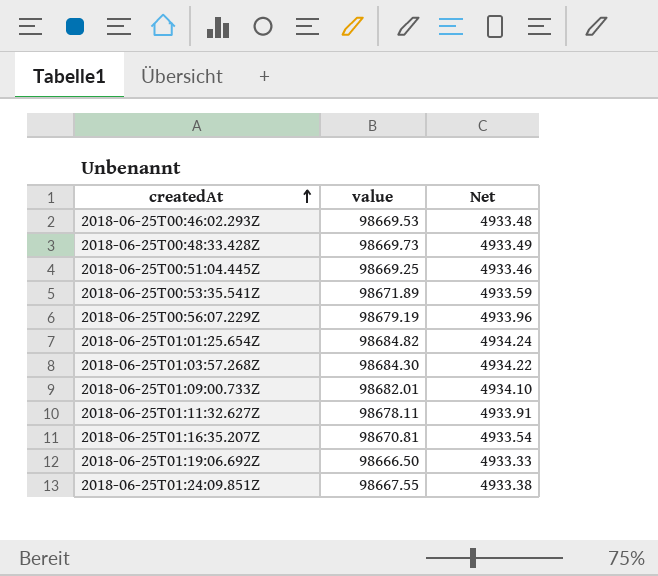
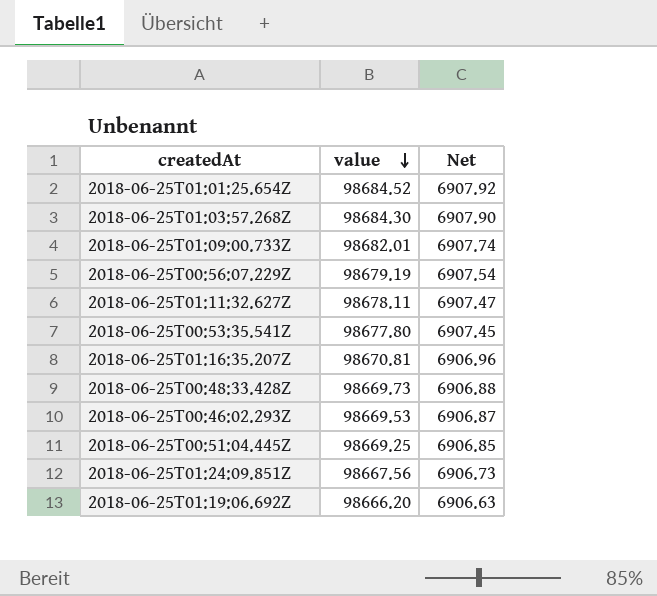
row order: createdAt ascending -> value descending
column Net | formula: [value] * 0.05 -> [value] * 0.07
2018-06-25T01:01:25.654Z | value: 98684.82 -> 98684.52
2018-06-25T00:53:35.541Z | value: 98671.89 -> 98677.80
2018-06-25T01:24:09.851Z | value: 98667.55 -> 98667.56
2018-06-25T01:19:06.692Z | value: 98666.50 -> 98666.20

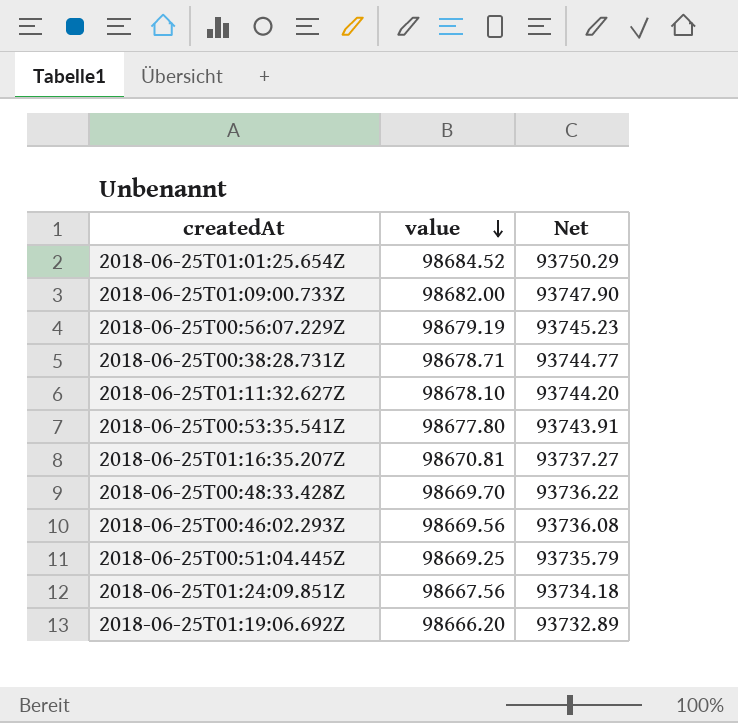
column Net | formula: [value] * 0.07 -> [value] * 0.95
row 2018-06-25T01:03:57.268Z: 98684.30 | 6907.90 -> none
2018-06-25T01:09:00.733Z | value: 98682.01 -> 98682.00
row 2018-06-25T00:38:28.731Z: none -> 98678.71 | 93744.77
2018-06-25T01:11:32.627Z | value: 98678.11 -> 98678.10
2018-06-25T00:48:33.428Z | value: 98669.73 -> 98669.70
2018-06-25T00:46:02.293Z | value: 98669.53 -> 98669.56

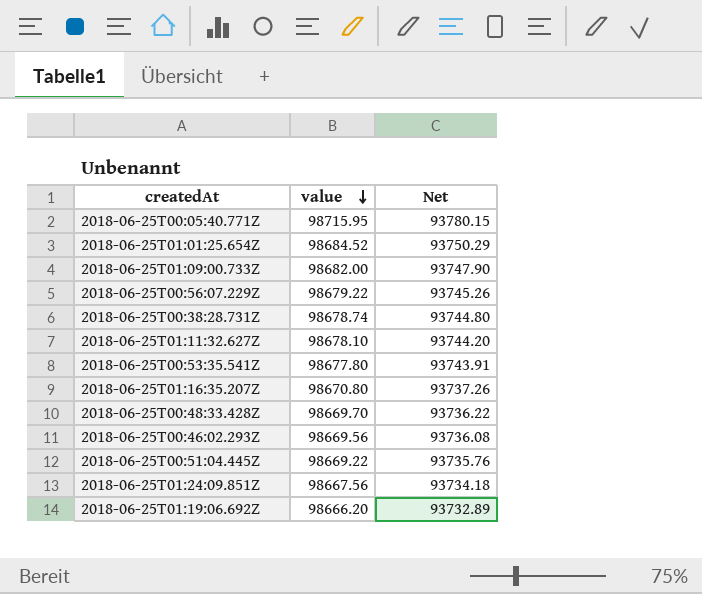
row 2018-06-25T00:05:40.771Z: none -> 98715.95 | 93780.15
2018-06-25T00:56:07.229Z | value: 98679.19 -> 98679.22
2018-06-25T00:56:07.229Z | Net: 93745.23 -> 93745.26
2018-06-25T00:38:28.731Z | value: 98678.71 -> 98678.74
2018-06-25T00:38:28.731Z | Net: 93744.77 -> 93744.80
2018-06-25T01:16:35.207Z | value: 98670.81 -> 98670.80
2018-06-25T01:16:35.207Z | Net: 93737.27 -> 93737.26
2018-06-25T00:51:04.445Z | value: 98669.25 -> 98669.22
2018-06-25T00:51:04.445Z | Net: 93735.79 -> 93735.76

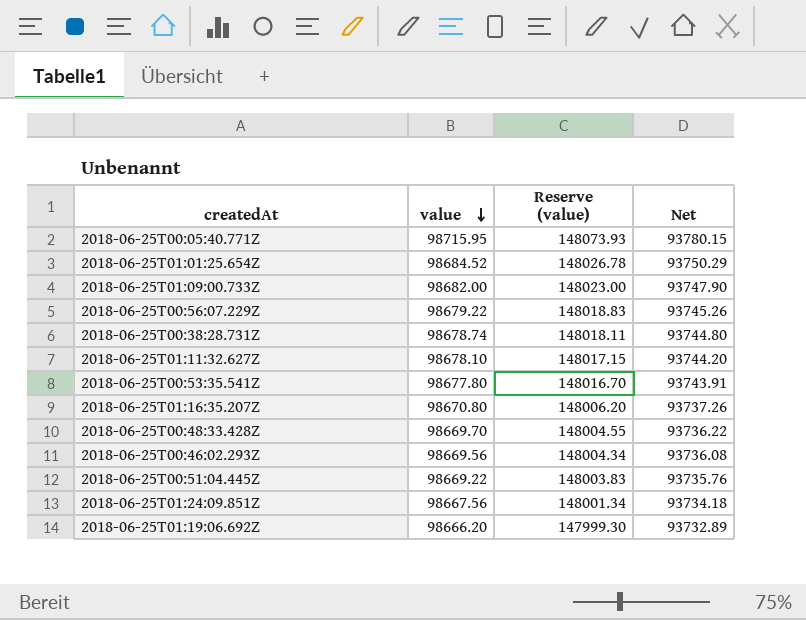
column Reserve (value) | formula: none -> [value] * 1.5

